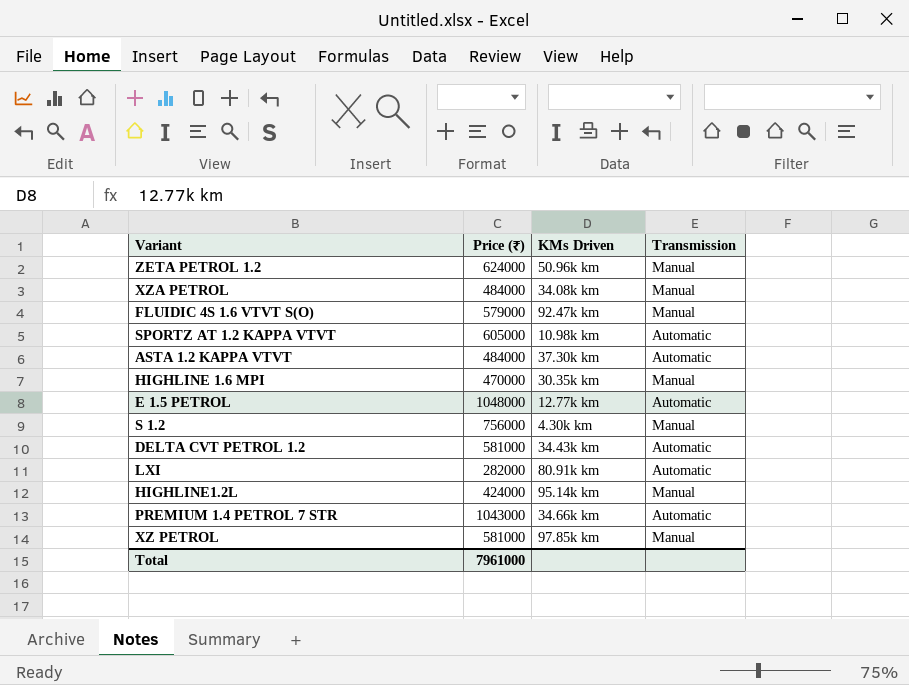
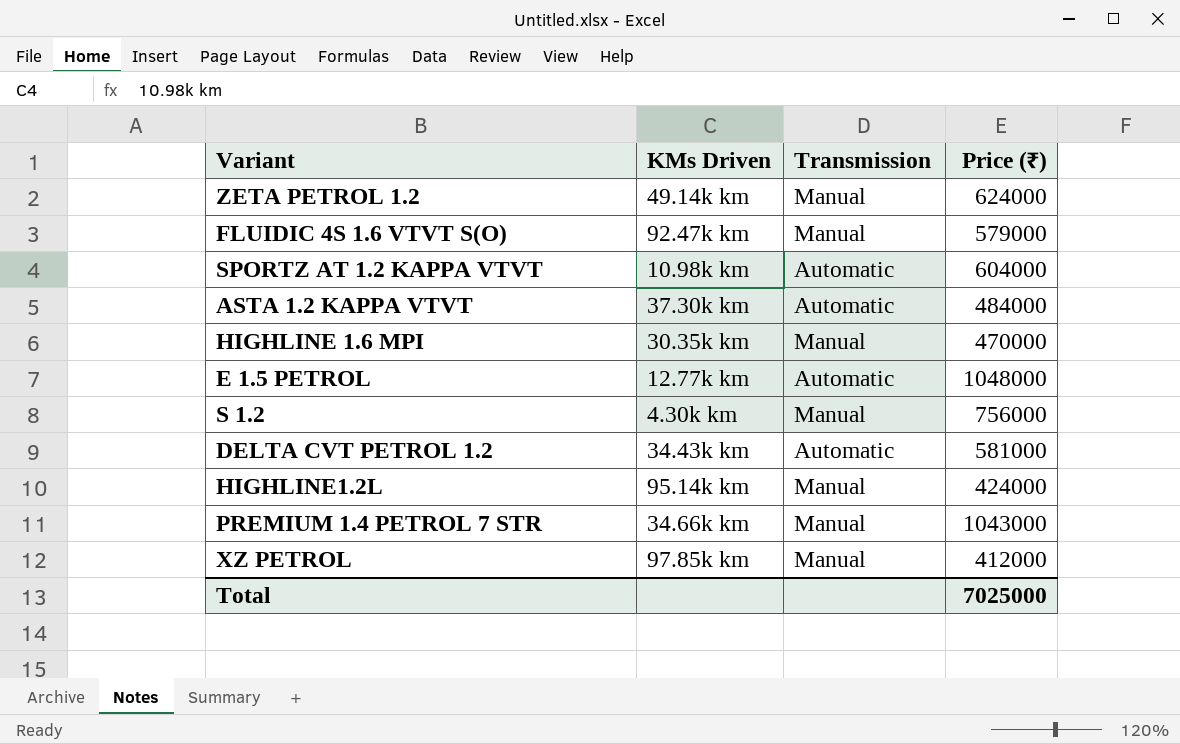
column Price (₹) | position: 2 -> 4
row XZA PETROL: 484000 | 34.08k km | Manual -> none
row LXI: 282000 | 80.91k km | Automatic -> none
ZETA PETROL 1.2 | KMs Driven: 50.96k km -> 49.14k km
SPORTZ AT 1.2 KAPPA VTVT | Price (₹): 605000 -> 604000
PREMIUM 1.4 PETROL 7 STR | Transmission: Automatic -> Manual
XZ PETROL | Price (₹): 581000 -> 412000
Total | Price (₹): 7961000 -> 7025000

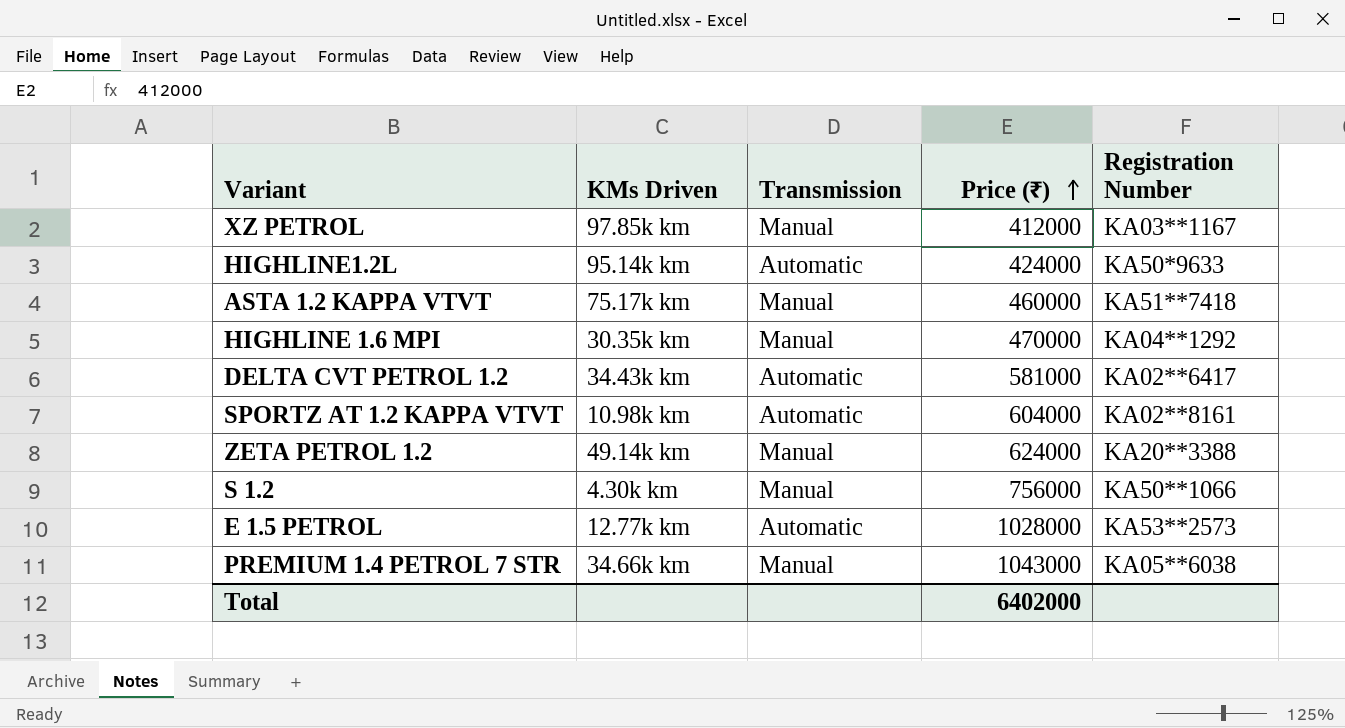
row order: none -> Price (₹) ascending
column Registration Number | position: none -> 5
row FLUIDIC 4S 1.6 VTVT S(O): 92.47k km | Manual | 579000 -> none
HIGHLINE1.2L | Transmission: Manual -> Automatic
ASTA 1.2 KAPPA VTVT | KMs Driven: 37.30k km -> 75.17k km
ASTA 1.2 KAPPA VTVT | Transmission: Automatic -> Manual
ASTA 1.2 KAPPA VTVT | Price (₹): 484000 -> 460000
E 1.5 PETROL | Price (₹): 1048000 -> 1028000
Total | Price (₹): 7025000 -> 6402000

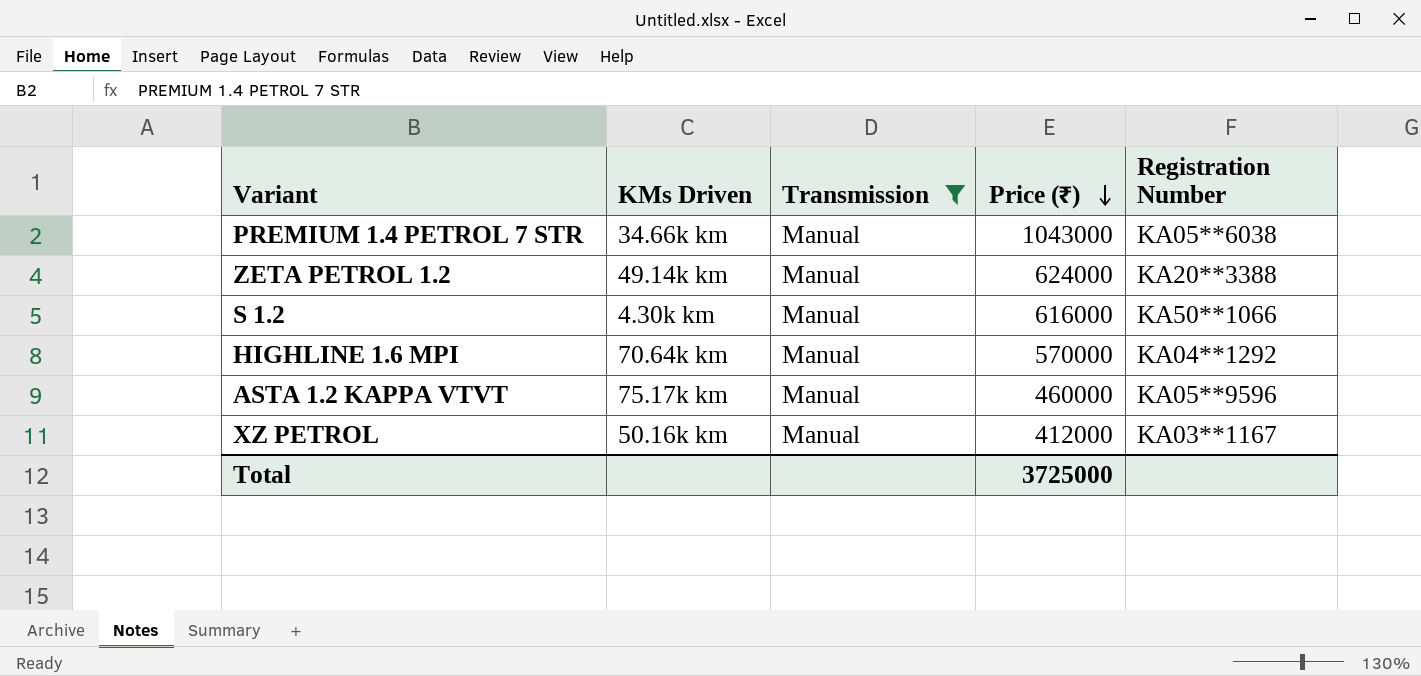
filter: none -> Transmission = Manual
row order: Price (₹) ascending -> Price (₹) descending
S 1.2 | Price (₹): 756000 -> 616000
HIGHLINE 1.6 MPI | KMs Driven: 30.35k km -> 70.64k km
HIGHLINE 1.6 MPI | Price (₹): 470000 -> 570000
ASTA 1.2 KAPPA VTVT | Registration Number: KA51**7418 -> KA05**9596
XZ PETROL | KMs Driven: 97.85k km -> 50.16k km
Total | Price (₹): 6402000 -> 3725000

